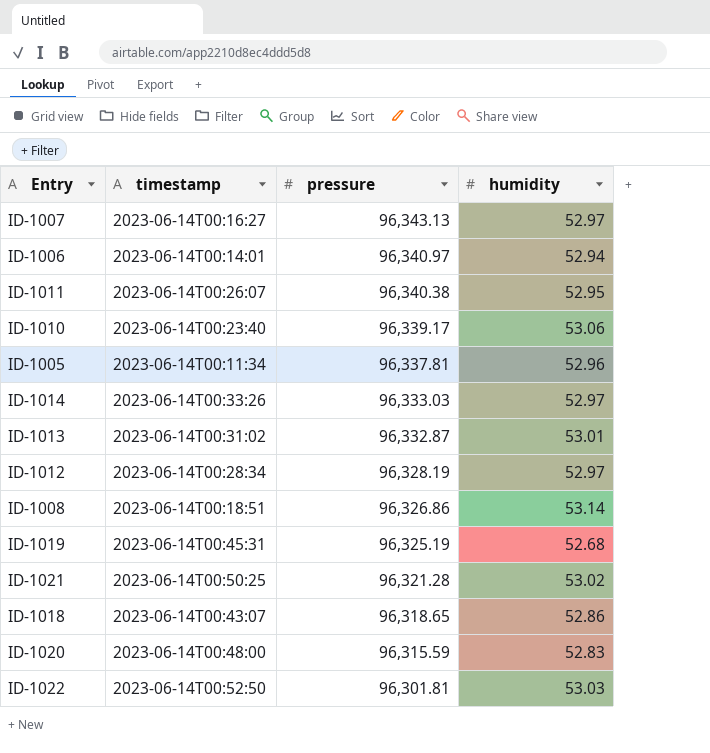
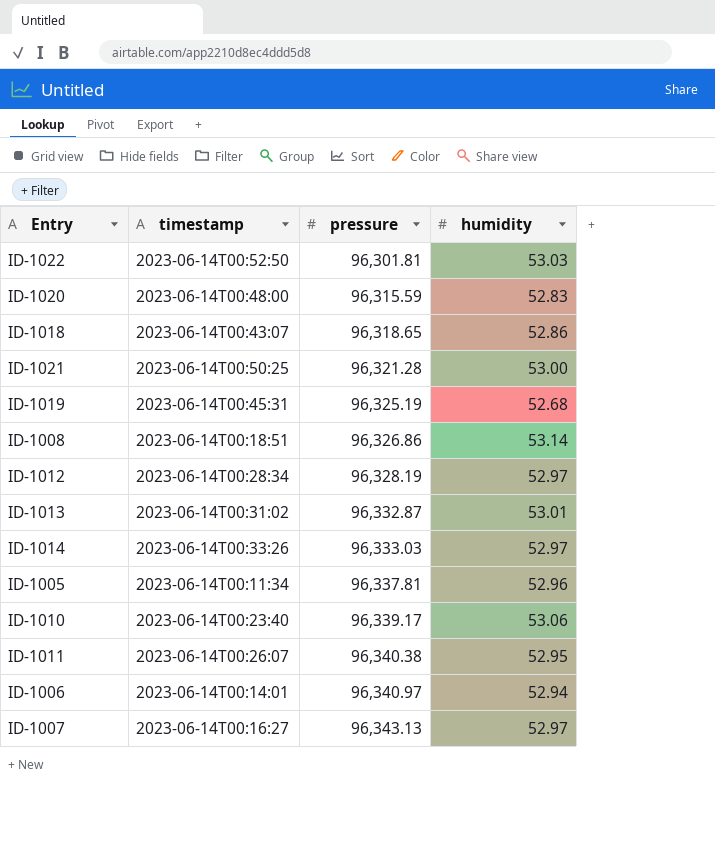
row order: pressure descending -> pressure ascending
ID-1021 | humidity: 53.02 -> 53.00

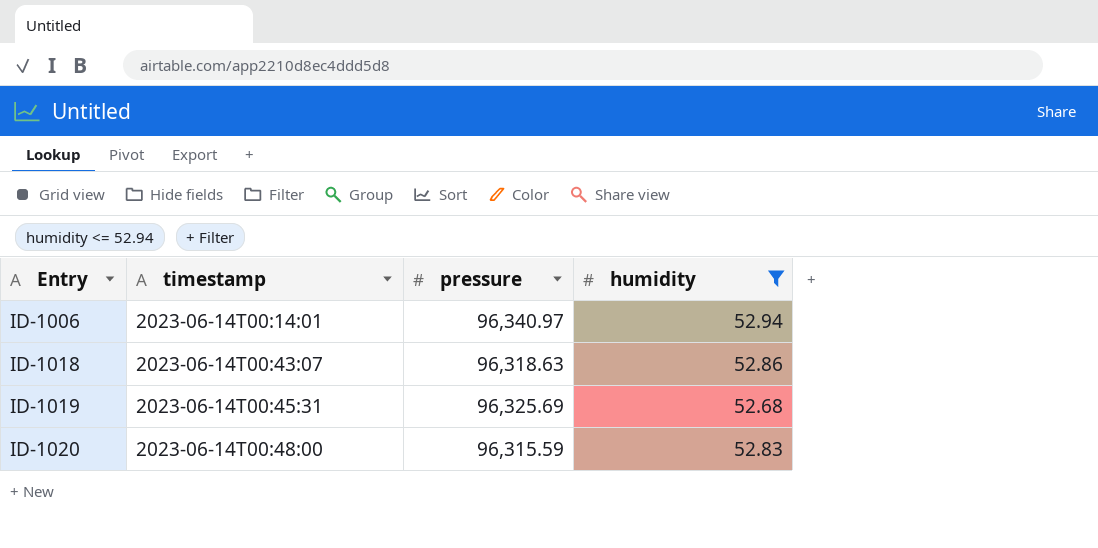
filter: none -> humidity <= 52.94
row order: pressure ascending -> Entry ascending
ID-1018 | pressure: 96,318.65 -> 96,318.63
ID-1019 | pressure: 96,325.19 -> 96,325.69

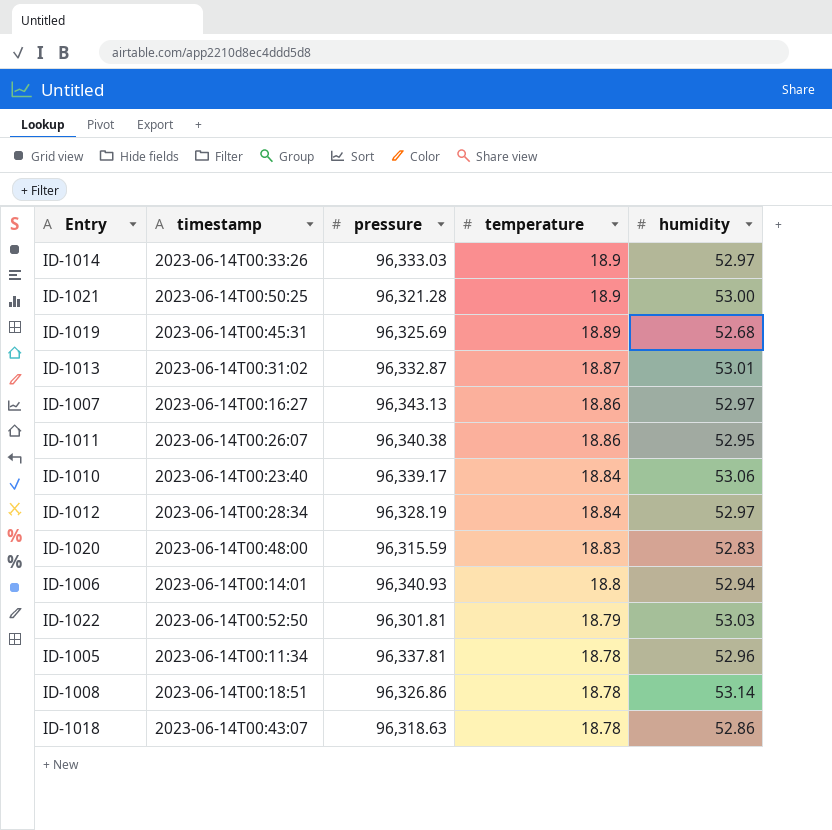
filter: humidity <= 52.94 -> none
row order: Entry ascending -> temperature descending
column temperature | position: none -> 4
ID-1006 | pressure: 96,340.97 -> 96,340.93

